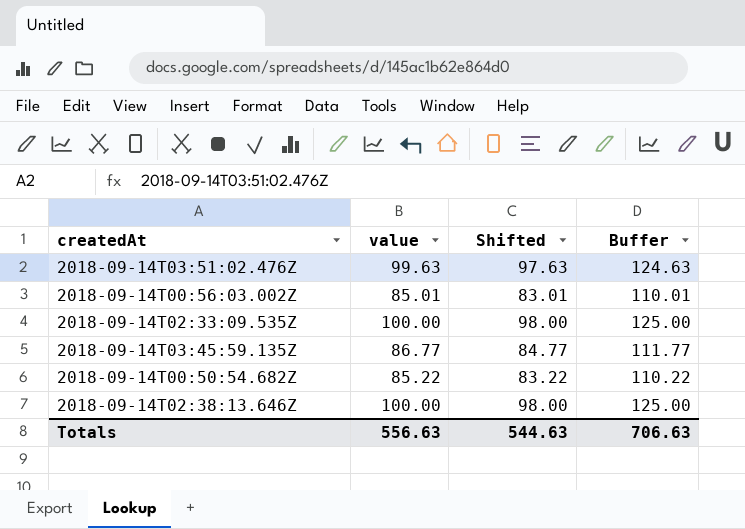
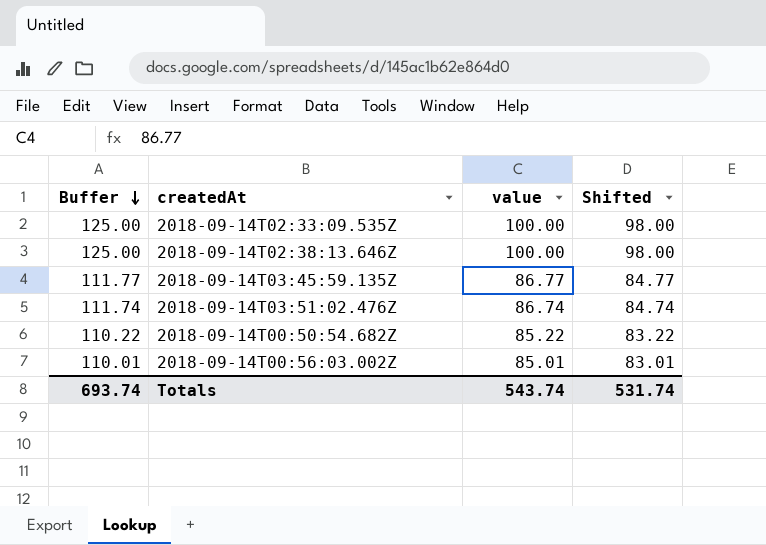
row order: none -> Buffer descending
column Buffer | position: 4 -> 1
2018-09-14T03:51:02.476Z | Buffer: 124.63 -> 111.74
2018-09-14T03:51:02.476Z | value: 99.63 -> 86.74
2018-09-14T03:51:02.476Z | Shifted: 97.63 -> 84.74
Totals | Buffer: 706.63 -> 693.74
Totals | value: 556.63 -> 543.74
Totals | Shifted: 544.63 -> 531.74

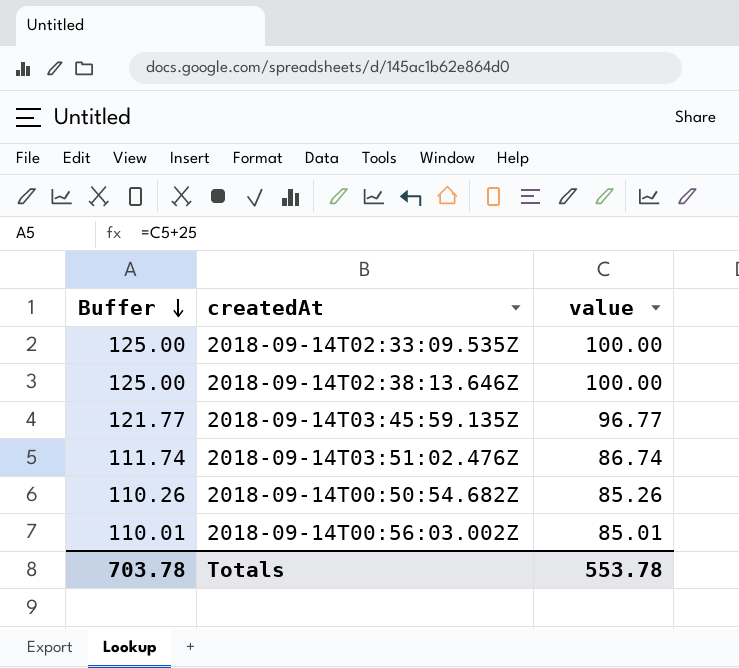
column Shifted | formula: [value] - 2 -> none
2018-09-14T03:45:59.135Z | Buffer: 111.77 -> 121.77
2018-09-14T03:45:59.135Z | value: 86.77 -> 96.77
2018-09-14T00:50:54.682Z | Buffer: 110.22 -> 110.26
2018-09-14T00:50:54.682Z | value: 85.22 -> 85.26
Totals | Buffer: 693.74 -> 703.78
Totals | value: 543.74 -> 553.78

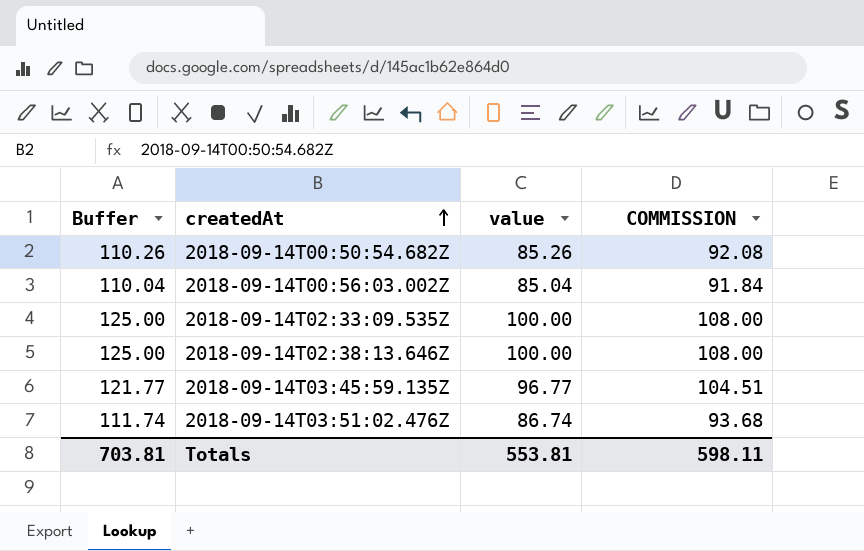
row order: Buffer descending -> createdAt ascending
column COMMISSION | formula: none -> [value] * 1.08
2018-09-14T00:56:03.002Z | Buffer: 110.01 -> 110.04
2018-09-14T00:56:03.002Z | value: 85.01 -> 85.04
Totals | Buffer: 703.78 -> 703.81
Totals | value: 553.78 -> 553.81

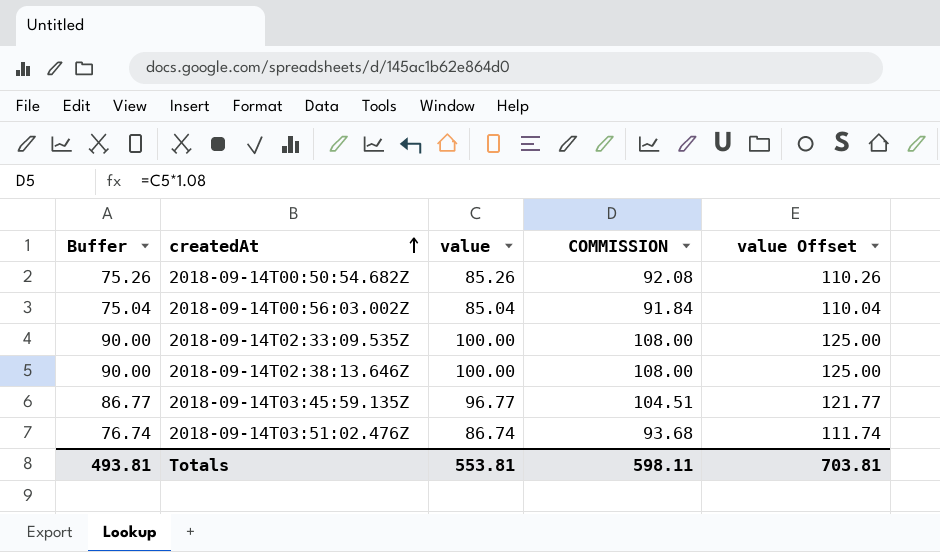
column Buffer | formula: [value] + 25 -> [value] - 10
column value Offset | formula: none -> [value] + 25
Totals | Buffer: 703.81 -> 493.81

